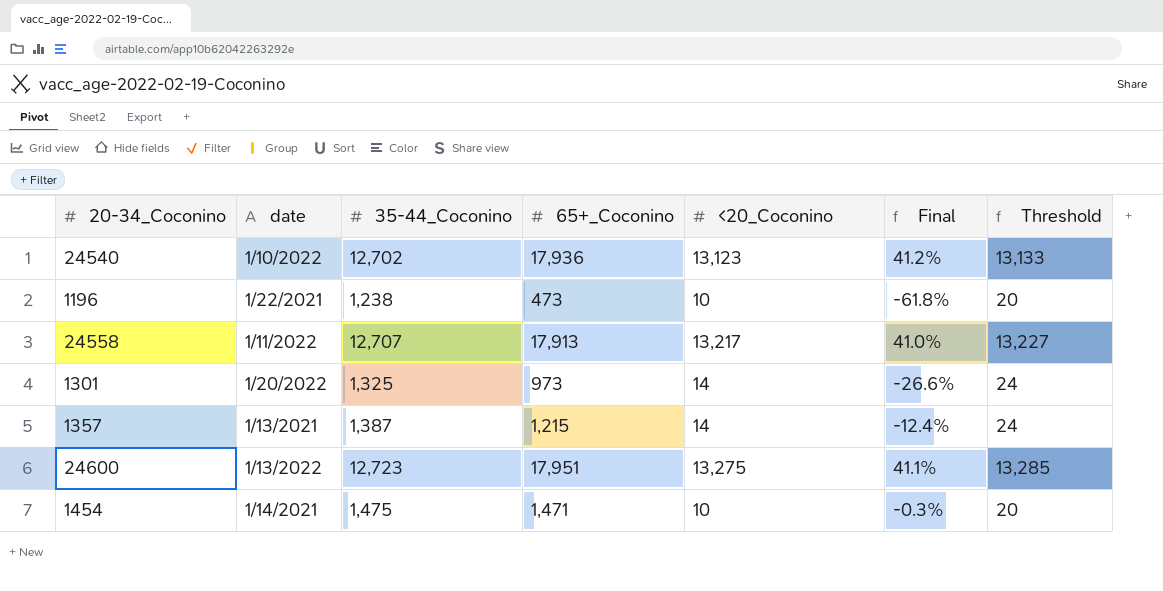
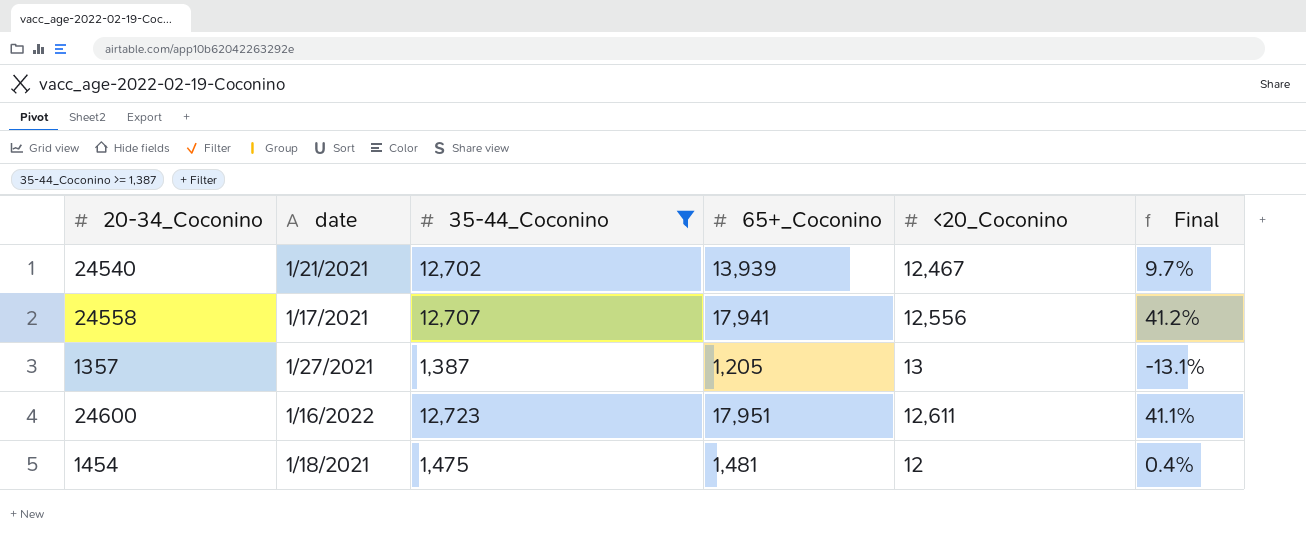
filter: none -> 35-44_Coconino >= 1,387
column Threshold | formula: [<20_Coconino] + 10 -> none
24540 | date: 1/10/2022 -> 1/21/2021
24540 | 65+_Coconino: 17,936 -> 13,939
24540 | <20_Coconino: 13,123 -> 12,467
24540 | Final: 41.2% -> 9.7%
24558 | date: 1/11/2022 -> 1/17/2021
24558 | 65+_Coconino: 17,913 -> 17,941
24558 | <20_Coconino: 13,217 -> 12,556
24558 | Final: 41.0% -> 41.2%
1357 | date: 1/13/2021 -> 1/27/2021
1357 | 65+_Coconino: 1,215 -> 1,205
1357 | <20_Coconino: 14 -> 13
1357 | Final: -12.4% -> -13.1%
24600 | date: 1/13/2022 -> 1/16/2022
24600 | <20_Coconino: 13,275 -> 12,611
1454 | date: 1/14/2021 -> 1/18/2021
1454 | 65+_Coconino: 1,471 -> 1,481
1454 | <20_Coconino: 10 -> 12
1454 | Final: -0.3% -> 0.4%

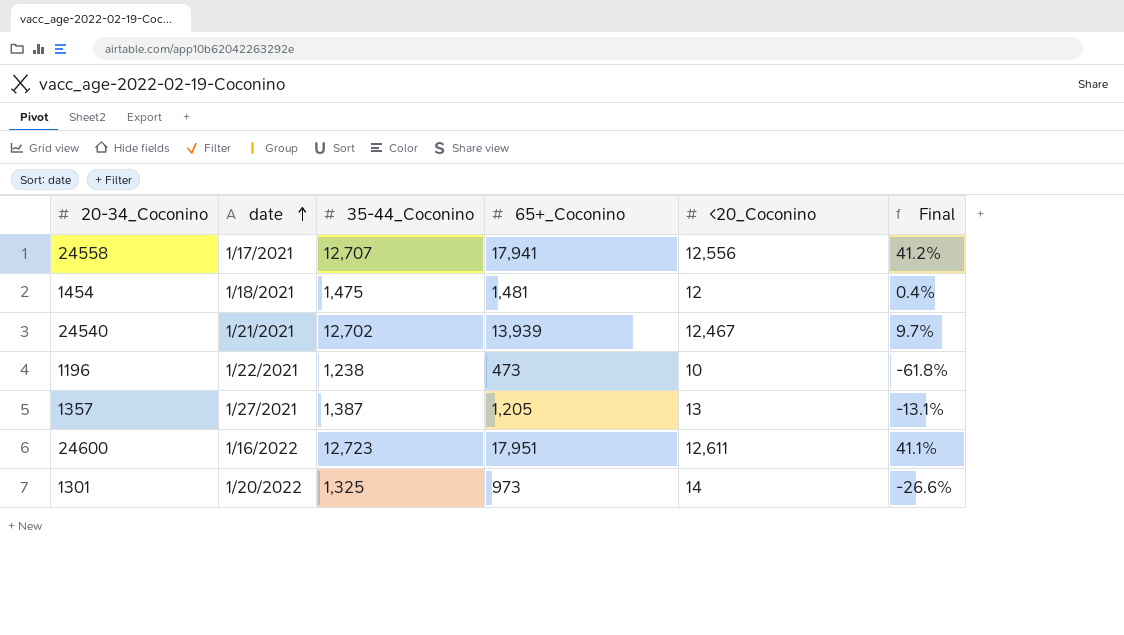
filter: 35-44_Coconino >= 1,387 -> none
row order: none -> date ascending

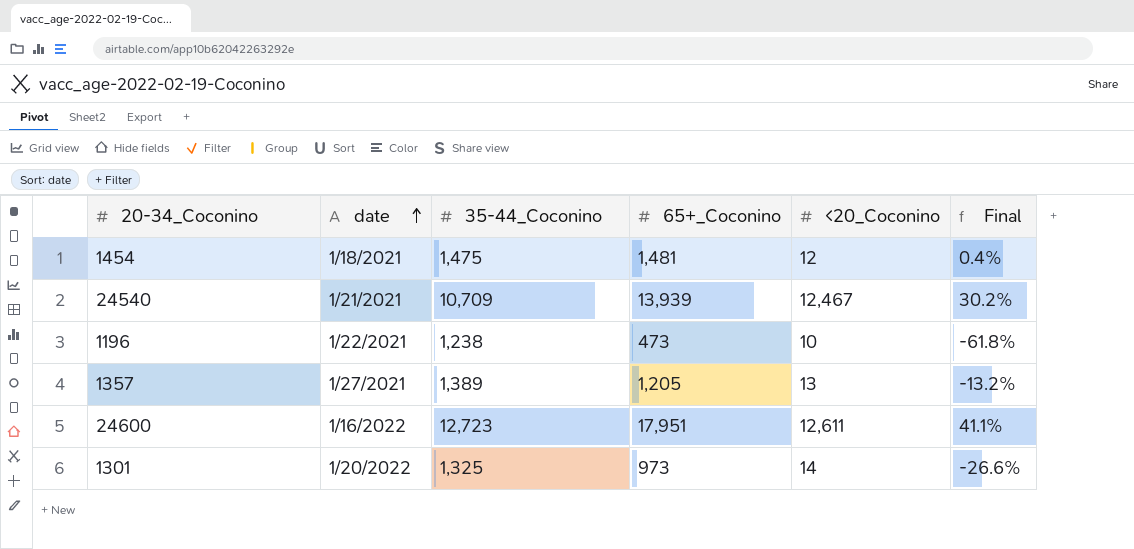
row 24558: 1/17/2021 | 12,707 | 17,941 | 12,556 | 41.2% -> none
24540 | 35-44_Coconino: 12,702 -> 10,709
24540 | Final: 9.7% -> 30.2%
1357 | 35-44_Coconino: 1,387 -> 1,389
1357 | Final: -13.1% -> -13.2%

